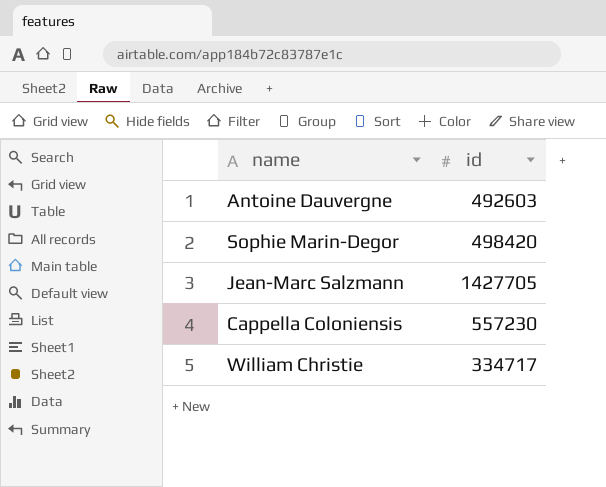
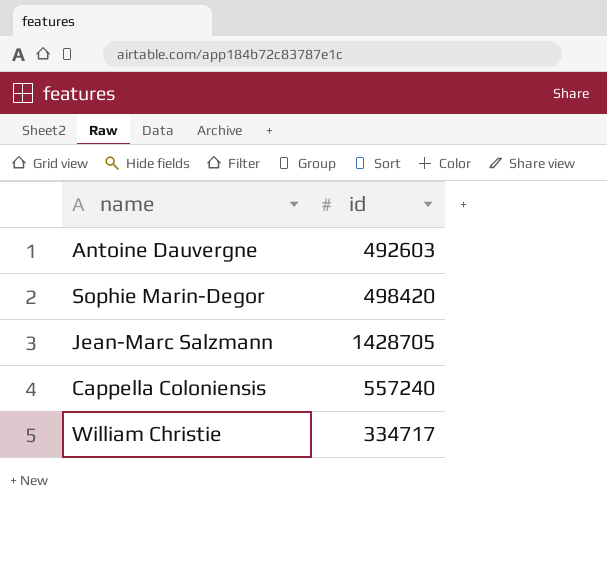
Jean-Marc Salzmann | id: 1427705 -> 1428705
Cappella Coloniensis | id: 557230 -> 557240

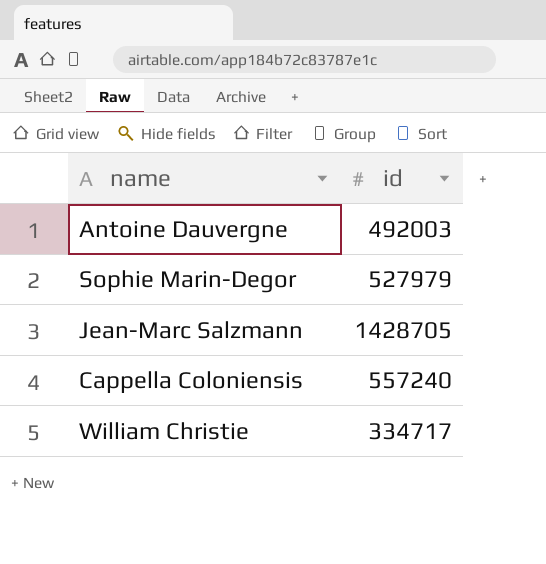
Antoine Dauvergne | id: 492603 -> 492003
Sophie Marin-Degor | id: 498420 -> 527979

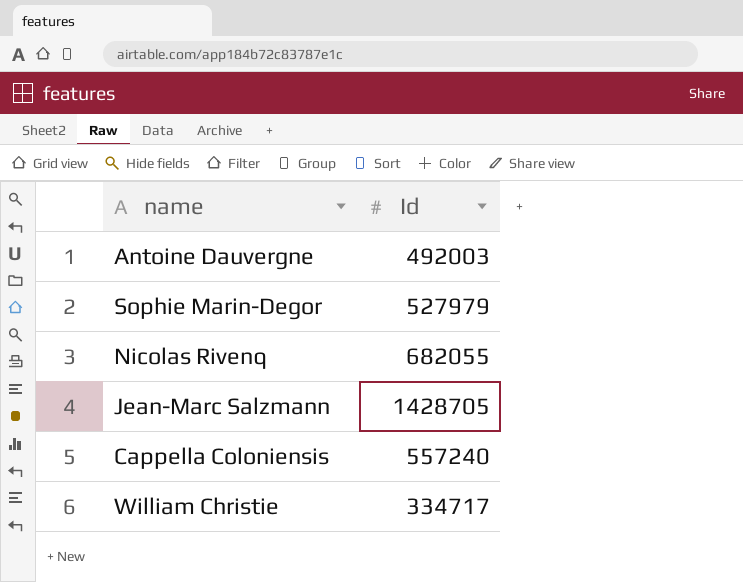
column name: id -> Id
row Nicolas Rivenq: none -> 682055

